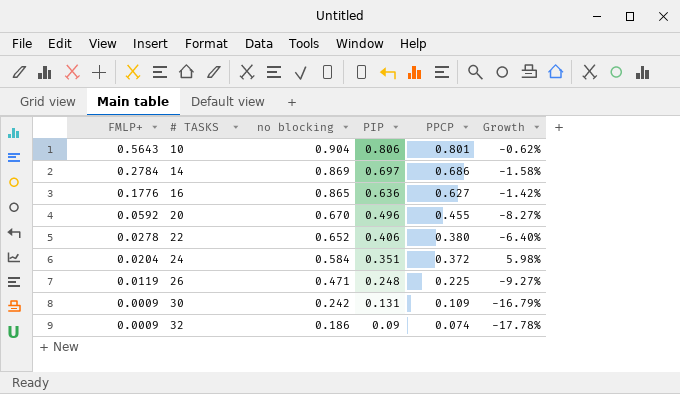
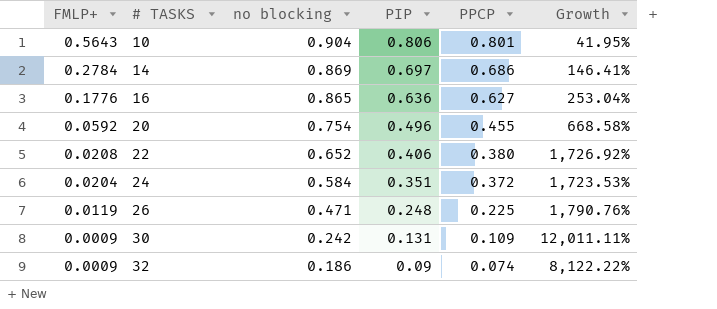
column Growth | formula: ([PPCP] - [PIP]) / [PIP] -> ([PPCP] - [FMLP+]) / [FMLP+]
20 | no blocking: 0.670 -> 0.754
22 | FMLP+: 0.0278 -> 0.0208

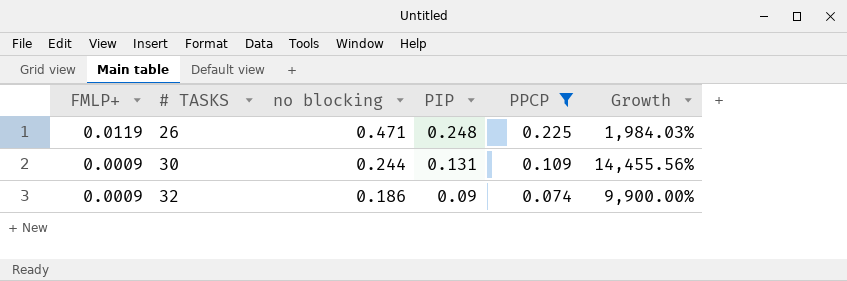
filter: none -> PPCP <= 0.225
column Growth | formula: ([PPCP] - [FMLP+]) / [FMLP+] -> ([PIP] - [FMLP+]) / [FMLP+]
30 | no blocking: 0.242 -> 0.244

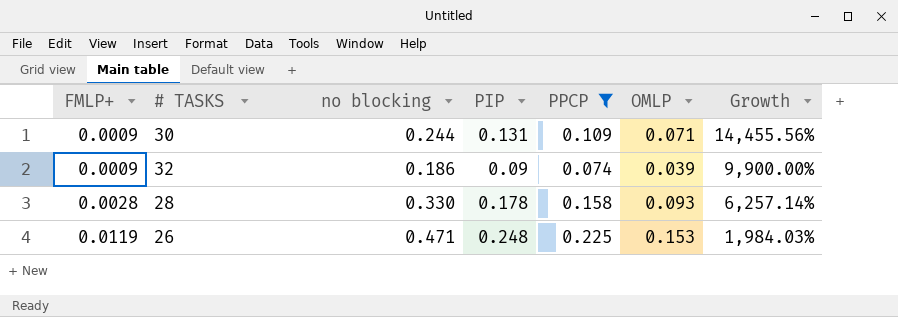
row order: FMLP+ descending -> FMLP+ ascending
column OMLP | position: none -> 6
row 28: none -> 0.0028 | 0.330 | 0.178 | 0.158 | 0.093 | 6,257.14%

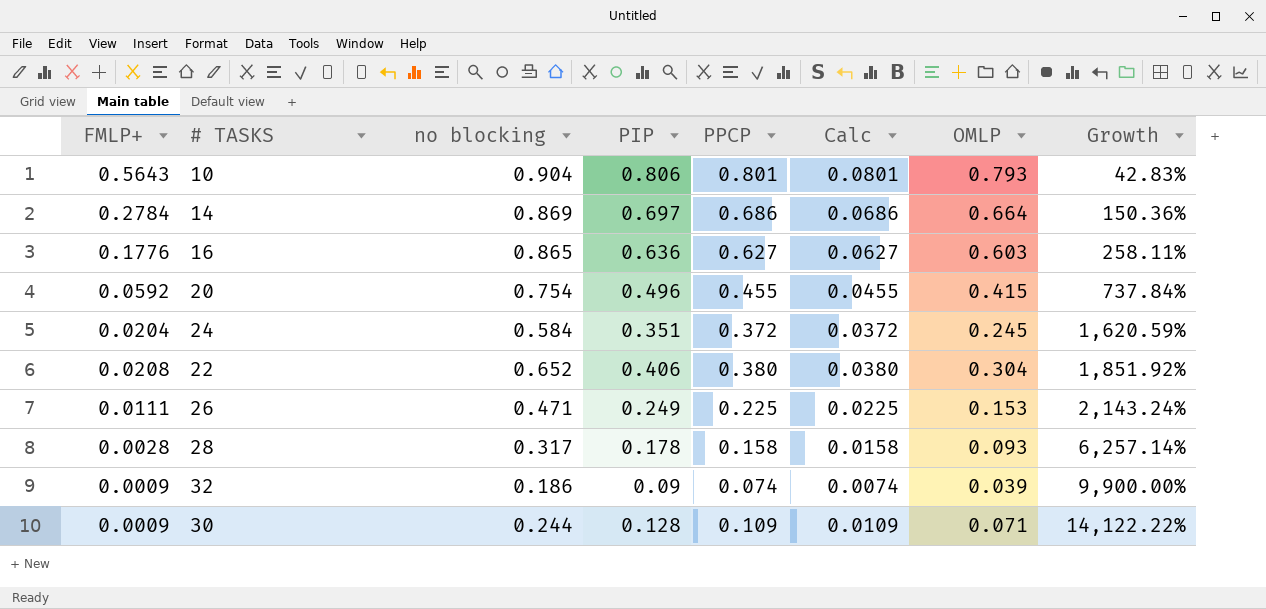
filter: PPCP <= 0.225 -> none
row order: FMLP+ ascending -> Growth ascending
column Calc | formula: none -> [PPCP] * 0.1
26 | FMLP+: 0.0119 -> 0.0111
26 | PIP: 0.248 -> 0.249
26 | Growth: 1,984.03% -> 2,143.24%
28 | no blocking: 0.330 -> 0.317
30 | PIP: 0.131 -> 0.128
30 | Growth: 14,455.56% -> 14,122.22%

